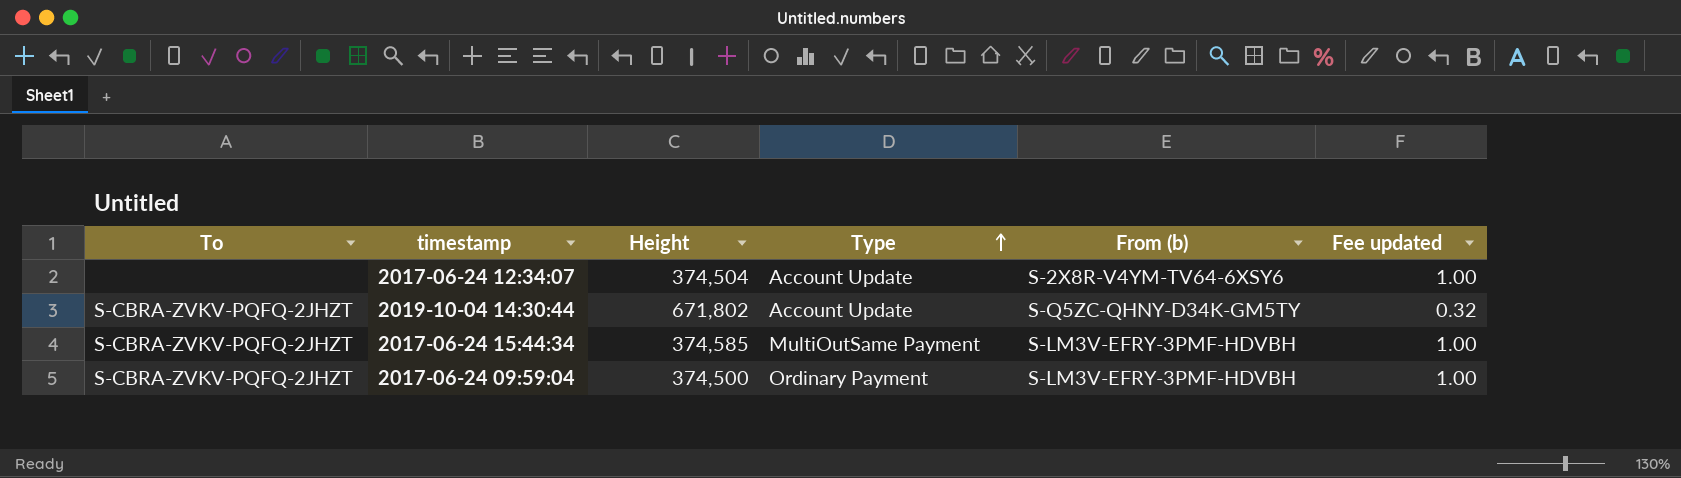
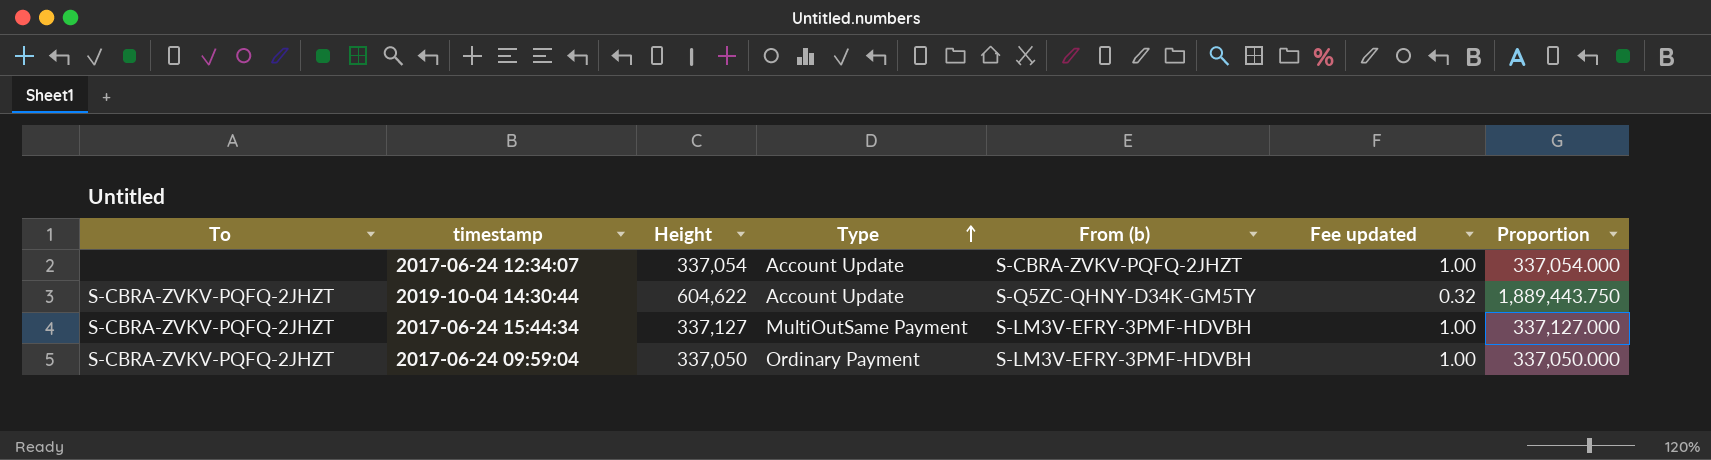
column Proportion | formula: none -> [Height] / [Fee updated]
2017-06-24 12:34:07 | Height: 374,504 -> 337,054
2017-06-24 12:34:07 | From (b): S-2X8R-V4YM-TV64-6XSY6 -> S-CBRA-ZVKV-PQFQ-2JHZT
2019-10-04 14:30:44 | Height: 671,802 -> 604,622
2017-06-24 15:44:34 | Height: 374,585 -> 337,127
2017-06-24 09:59:04 | Height: 374,500 -> 337,050

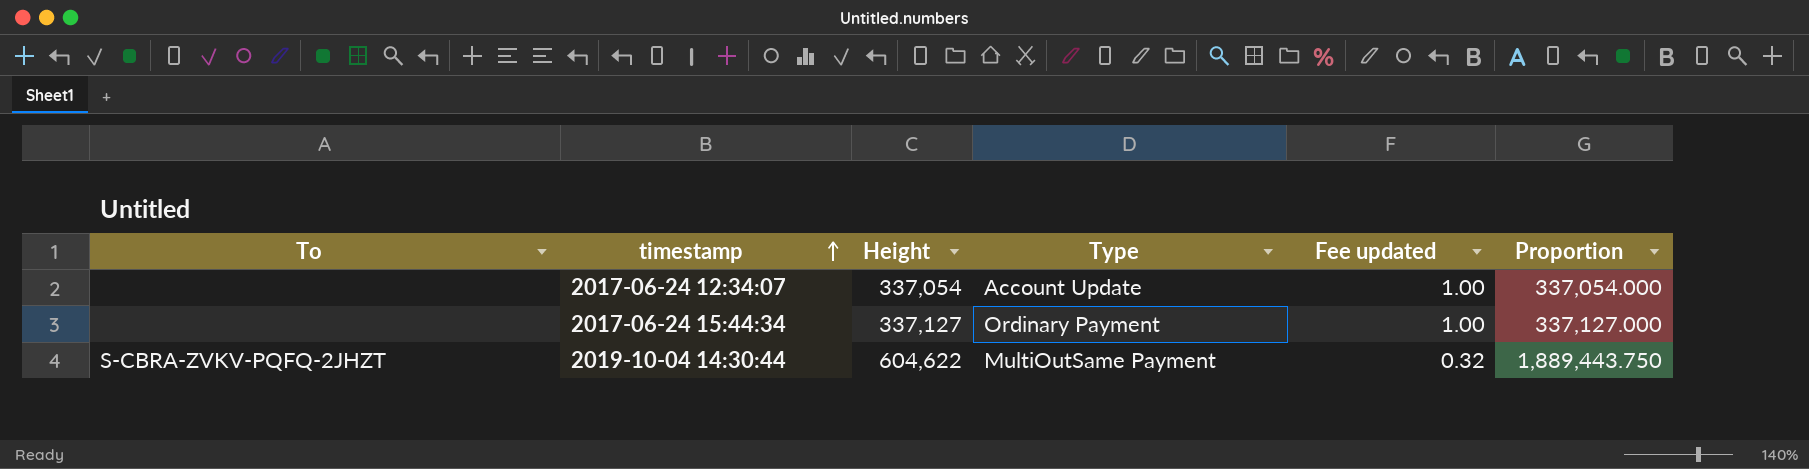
row order: Type ascending -> timestamp ascending
column From (b) | position: 5 -> none
row 2017-06-24 09:59:04: S-CBRA-ZVKV-PQFQ-2JHZT | 337,050 | Ordinary Payment | S-LM3V-EFRY-3PMF-HDVBH | 1.00 | 337,050.000 -> none
2017-06-24 15:44:34 | To: S-CBRA-ZVKV-PQFQ-2JHZT -> none
2017-06-24 15:44:34 | Type: MultiOutSame Payment -> Ordinary Payment
2019-10-04 14:30:44 | Type: Account Update -> MultiOutSame Payment

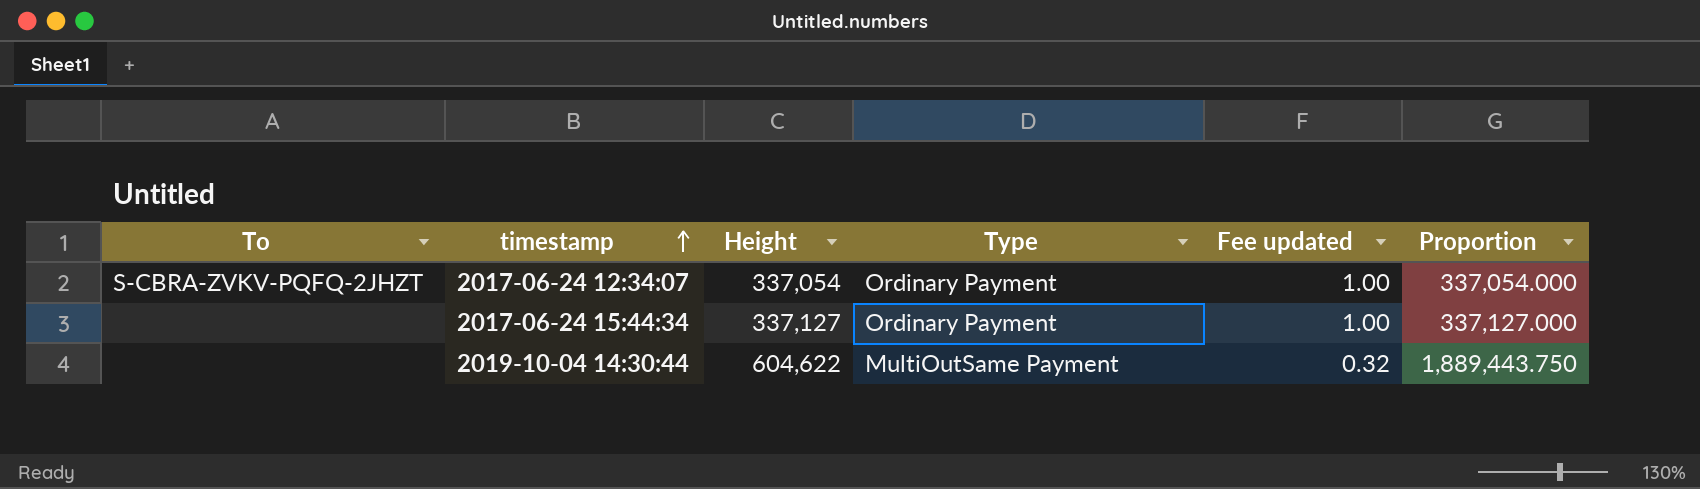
2017-06-24 12:34:07 | To: none -> S-CBRA-ZVKV-PQFQ-2JHZT
2017-06-24 12:34:07 | Type: Account Update -> Ordinary Payment
2019-10-04 14:30:44 | To: S-CBRA-ZVKV-PQFQ-2JHZT -> none

